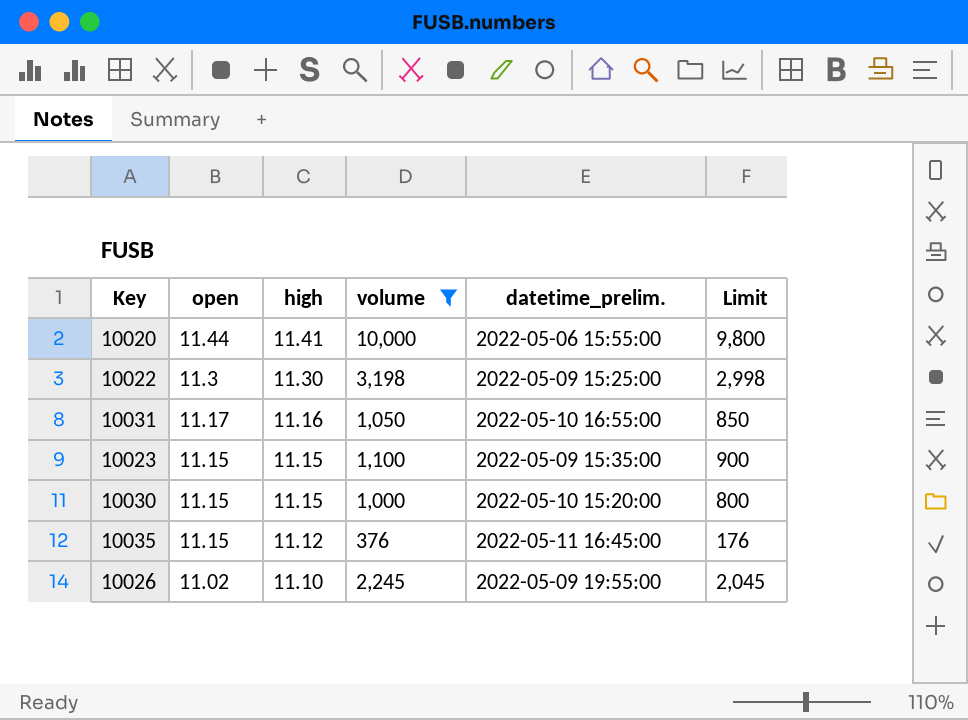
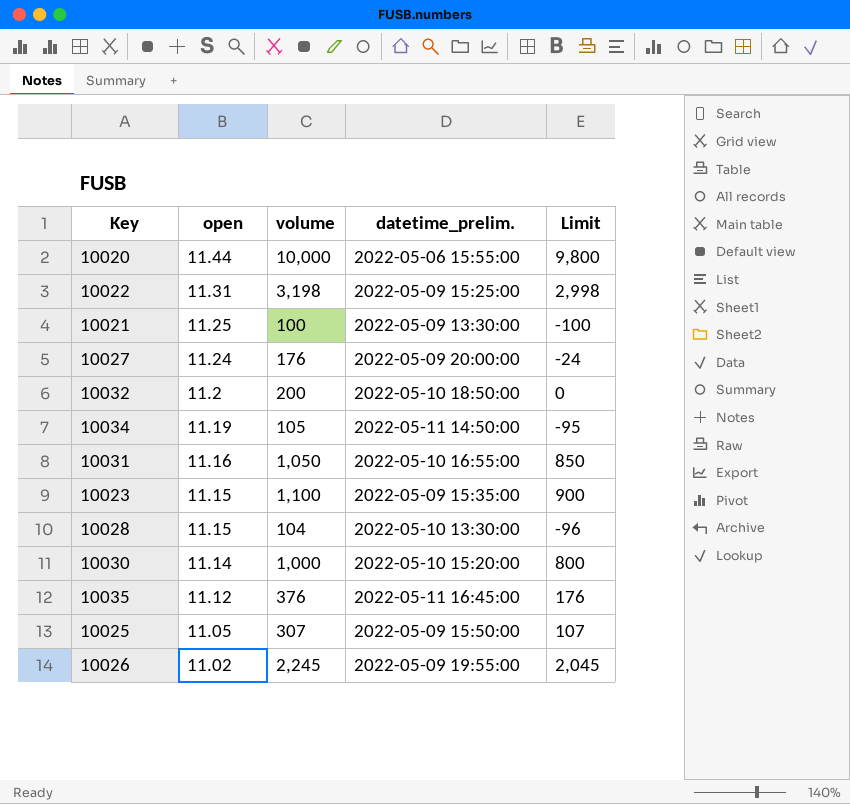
filter: volume >= 376 -> none
column high | position: 3 -> none
10022 | open: 11.3 -> 11.31
10031 | open: 11.17 -> 11.16
10030 | open: 11.15 -> 11.14
10035 | open: 11.15 -> 11.12

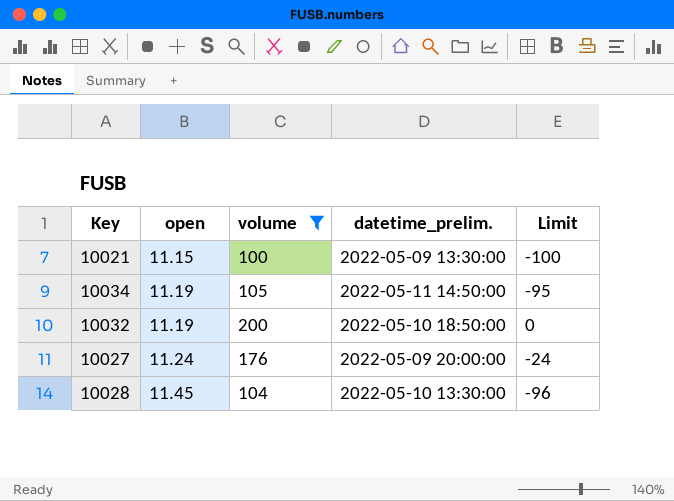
filter: none -> volume <= 200
row order: open descending -> open ascending
10021 | open: 11.25 -> 11.15
10032 | open: 11.2 -> 11.19
10028 | open: 11.15 -> 11.45

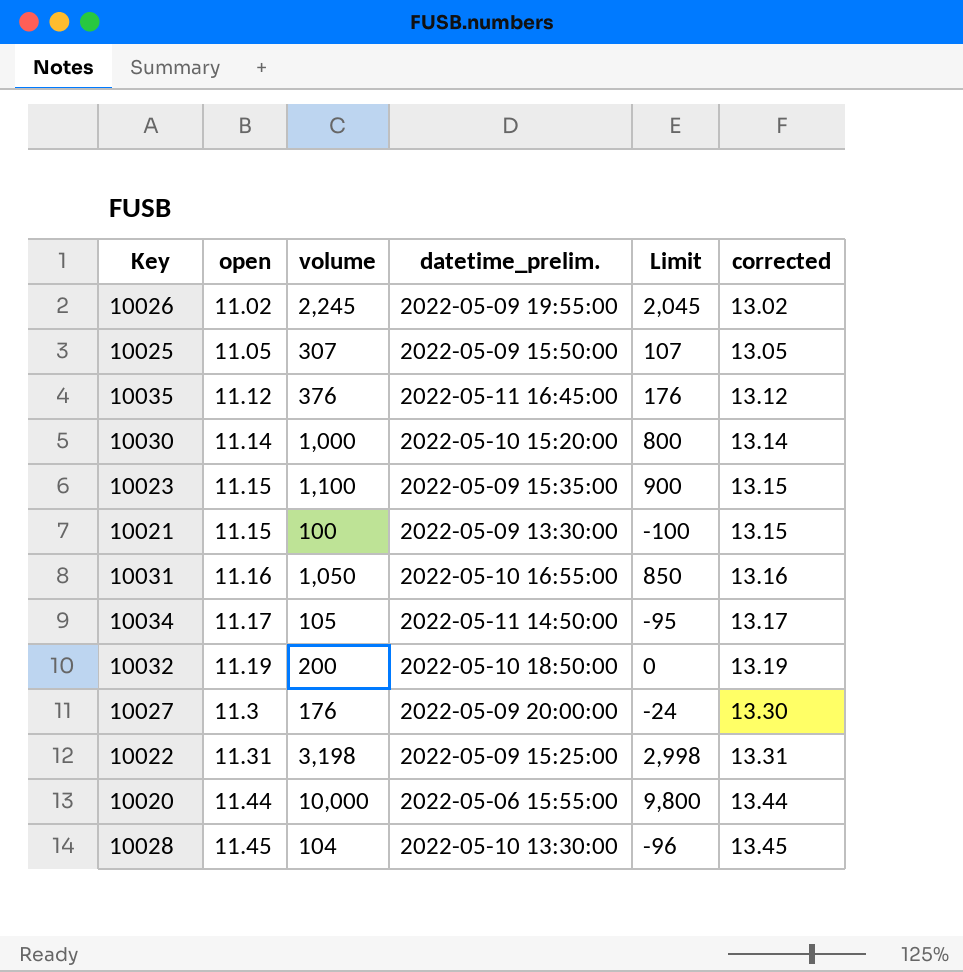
filter: volume <= 200 -> none
column corrected | formula: none -> [open] + 2
10034 | open: 11.19 -> 11.17
10027 | open: 11.24 -> 11.3

